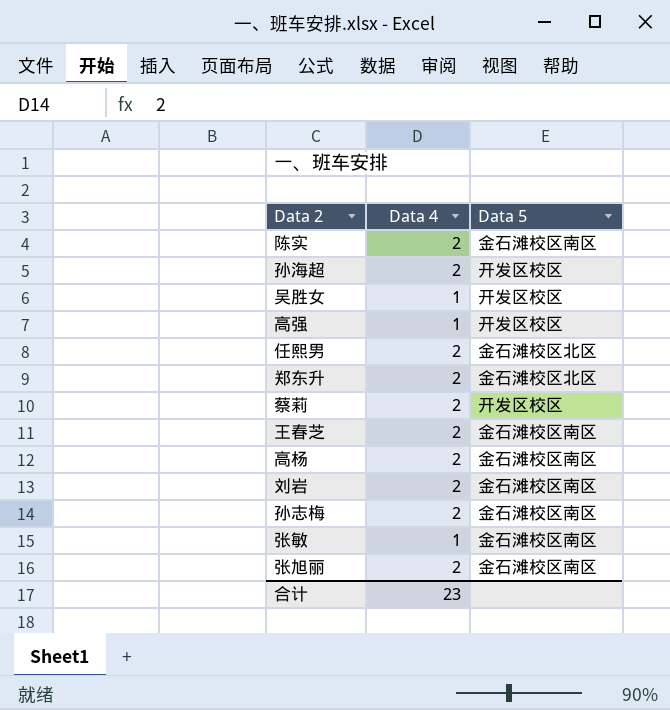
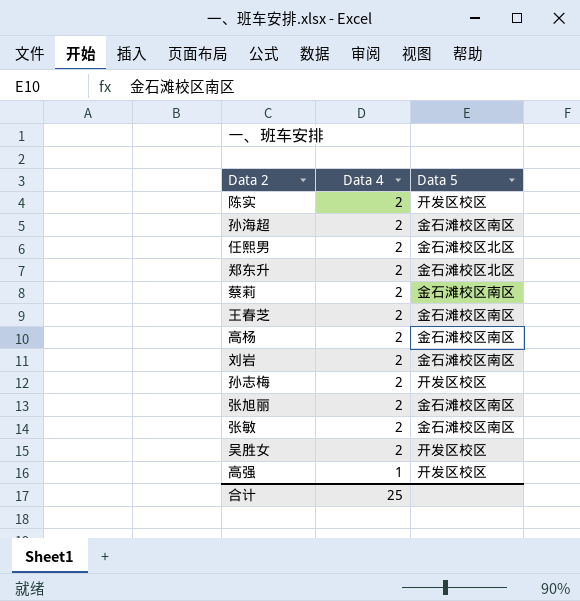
row order: none -> Data 4 descending
陈实 | Data 5: 金石滩校区南区 -> 开发区校区
孙海超 | Data 5: 开发区校区 -> 金石滩校区南区
蔡莉 | Data 5: 开发区校区 -> 金石滩校区南区
孙志梅 | Data 5: 金石滩校区南区 -> 开发区校区
张敏 | Data 4: 1 -> 2
吴胜女 | Data 4: 1 -> 2
合计 | Data 4: 23 -> 25

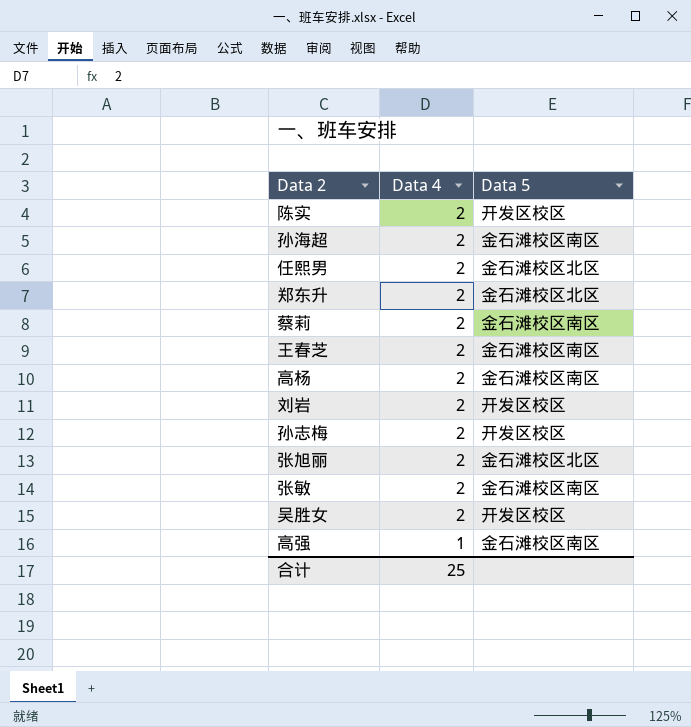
刘岩 | Data 5: 金石滩校区南区 -> 开发区校区
张旭丽 | Data 5: 金石滩校区南区 -> 金石滩校区北区
高强 | Data 5: 开发区校区 -> 金石滩校区南区

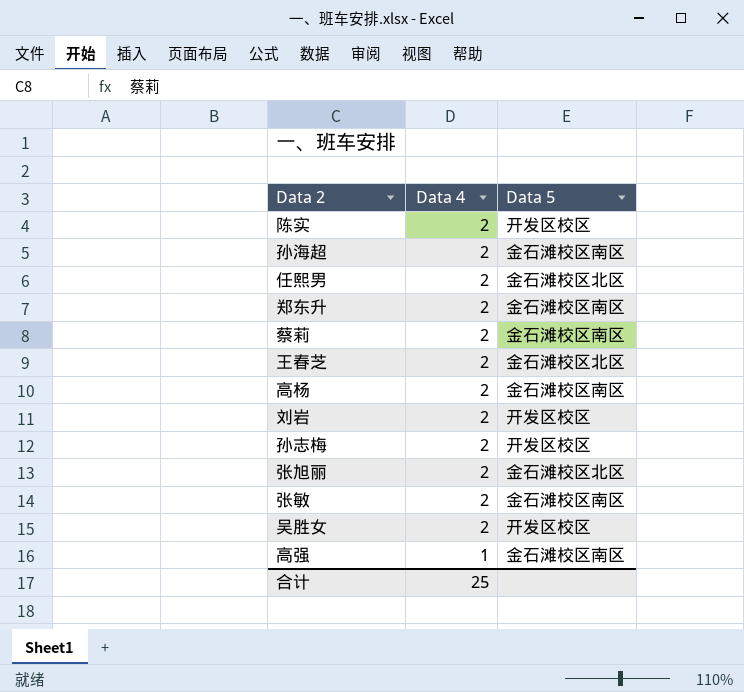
郑东升 | Data 5: 金石滩校区北区 -> 金石滩校区南区
王春芝 | Data 5: 金石滩校区南区 -> 金石滩校区北区

